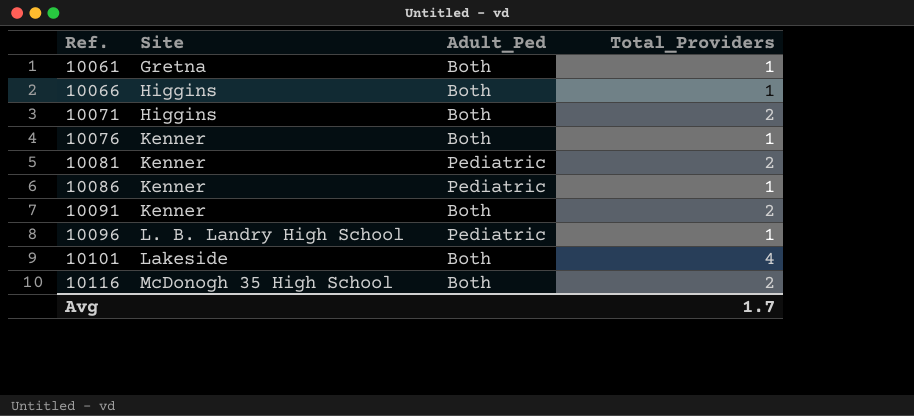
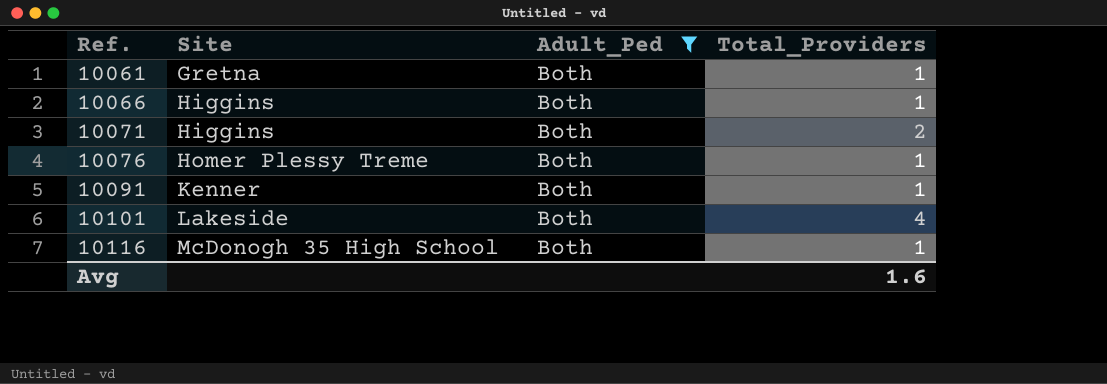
filter: none -> Adult_Ped = Both
10076 | Site: Kenner -> Homer Plessy Treme
10091 | Total_Providers: 2 -> 1
10116 | Total_Providers: 2 -> 1
Avg | Total_Providers: 1.7 -> 1.6

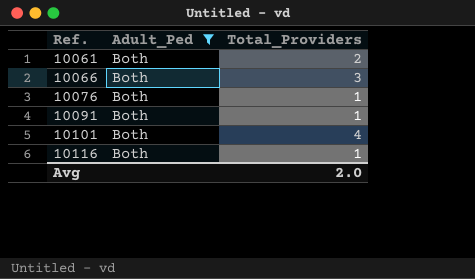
column Site | position: 2 -> none
row 10071: Higgins | Both | 2 -> none
10061 | Total_Providers: 1 -> 2
10066 | Total_Providers: 1 -> 3
Avg | Total_Providers: 1.6 -> 2.0

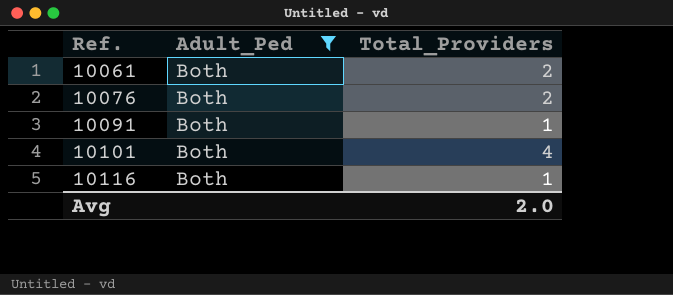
row 10066: Both | 3 -> none
10076 | Total_Providers: 1 -> 2

